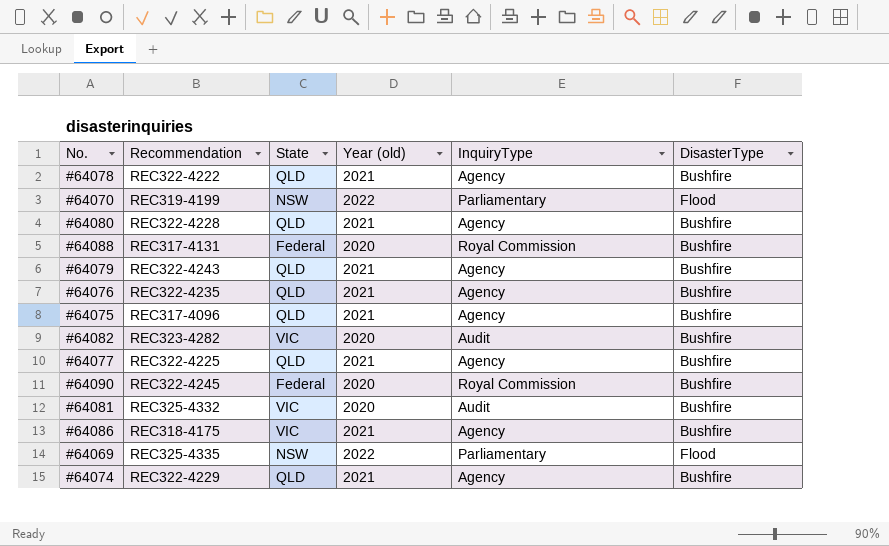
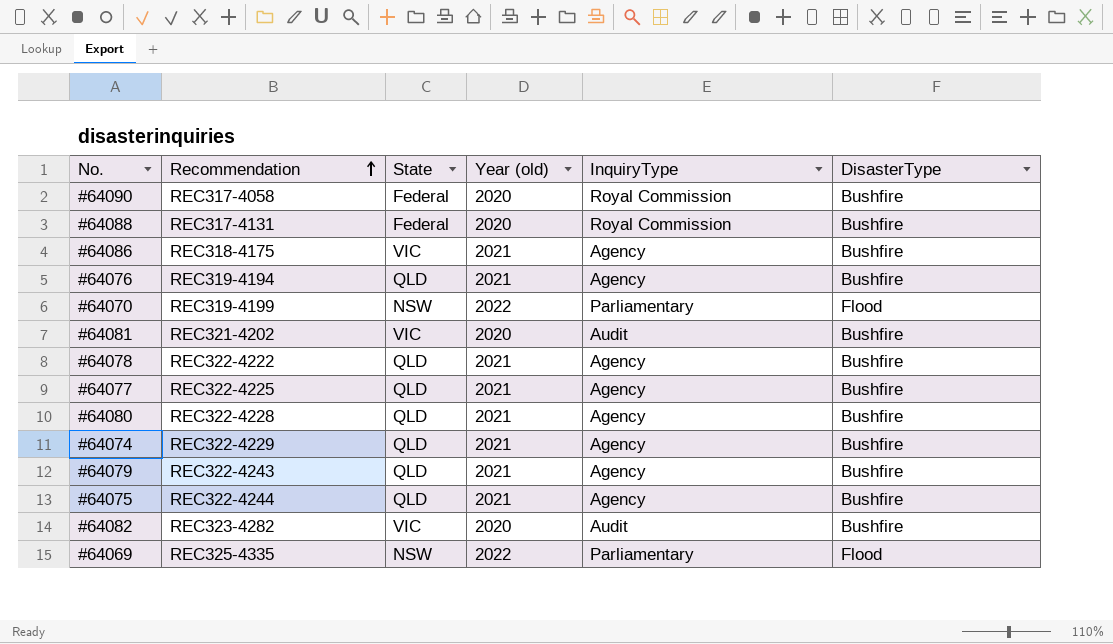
row order: none -> Recommendation ascending
#64090 | Recommendation: REC322-4245 -> REC317-4058
#64076 | Recommendation: REC322-4235 -> REC319-4194
#64081 | Recommendation: REC325-4332 -> REC321-4202
#64075 | Recommendation: REC317-4096 -> REC322-4244

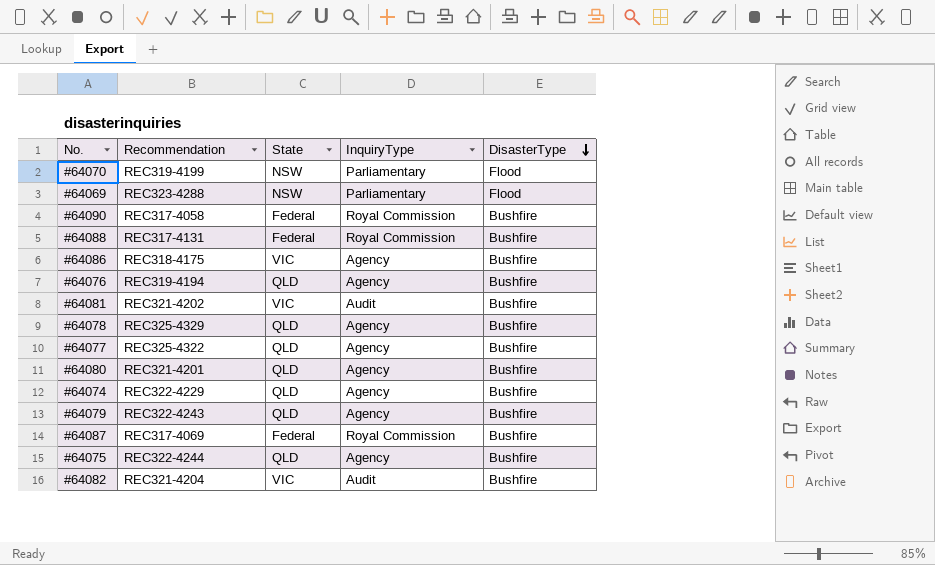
row order: Recommendation ascending -> DisasterType descending
column Year (old) | position: 4 -> none
#64069 | Recommendation: REC325-4335 -> REC323-4288
#64078 | Recommendation: REC322-4222 -> REC325-4329
#64077 | Recommendation: REC322-4225 -> REC325-4322
#64080 | Recommendation: REC322-4228 -> REC321-4201
row #64087: none -> REC317-4069 | Federal | Royal Commission | Bushfire
#64082 | Recommendation: REC323-4282 -> REC321-4204

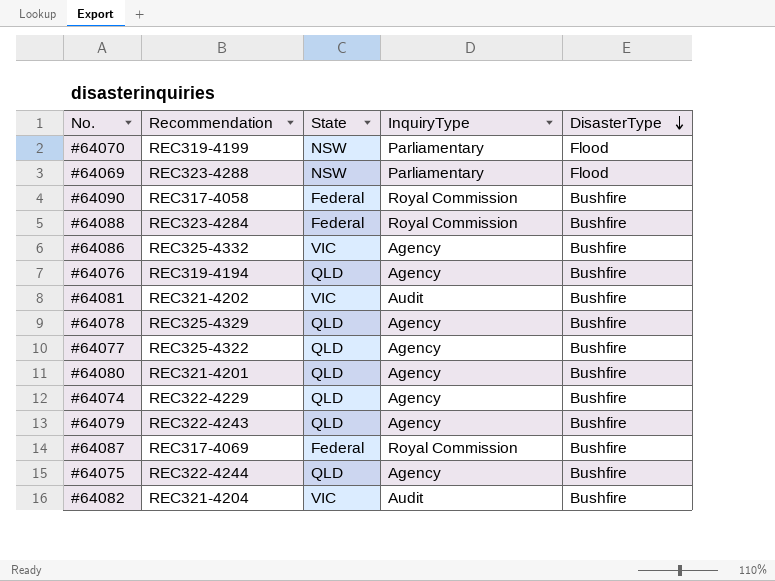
#64088 | Recommendation: REC317-4131 -> REC323-4284
#64086 | Recommendation: REC318-4175 -> REC325-4332

